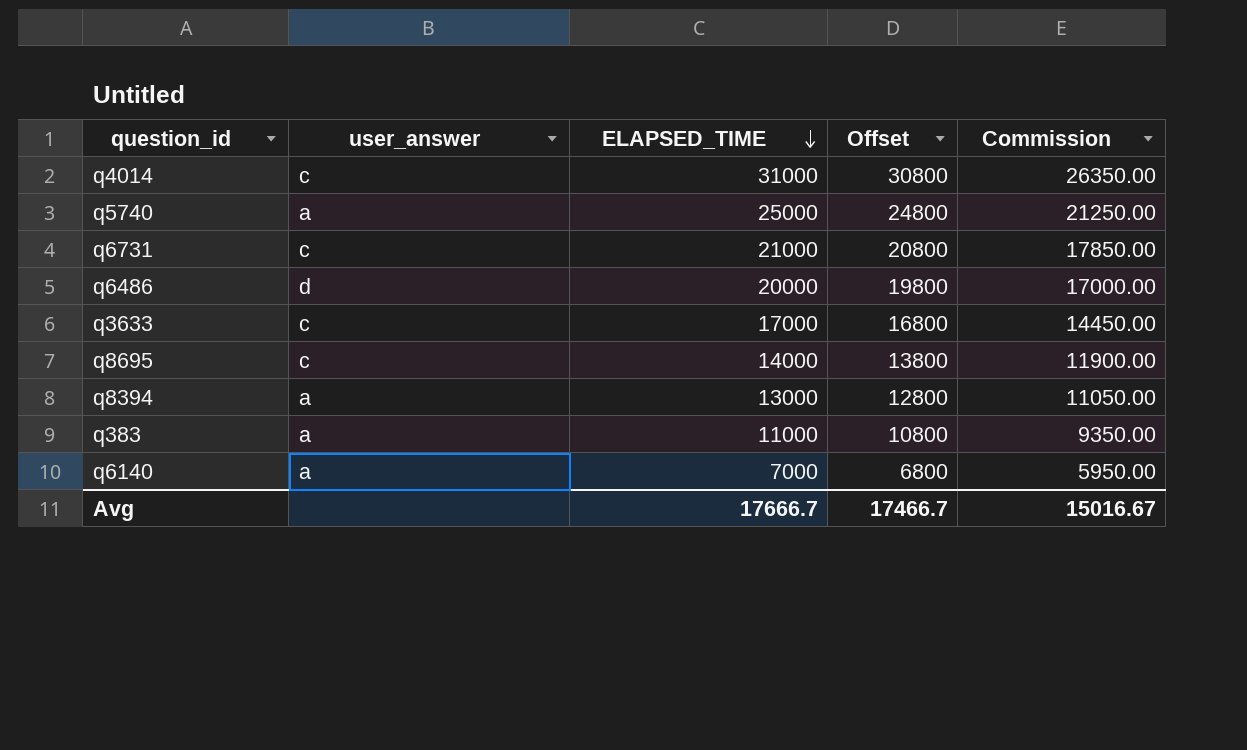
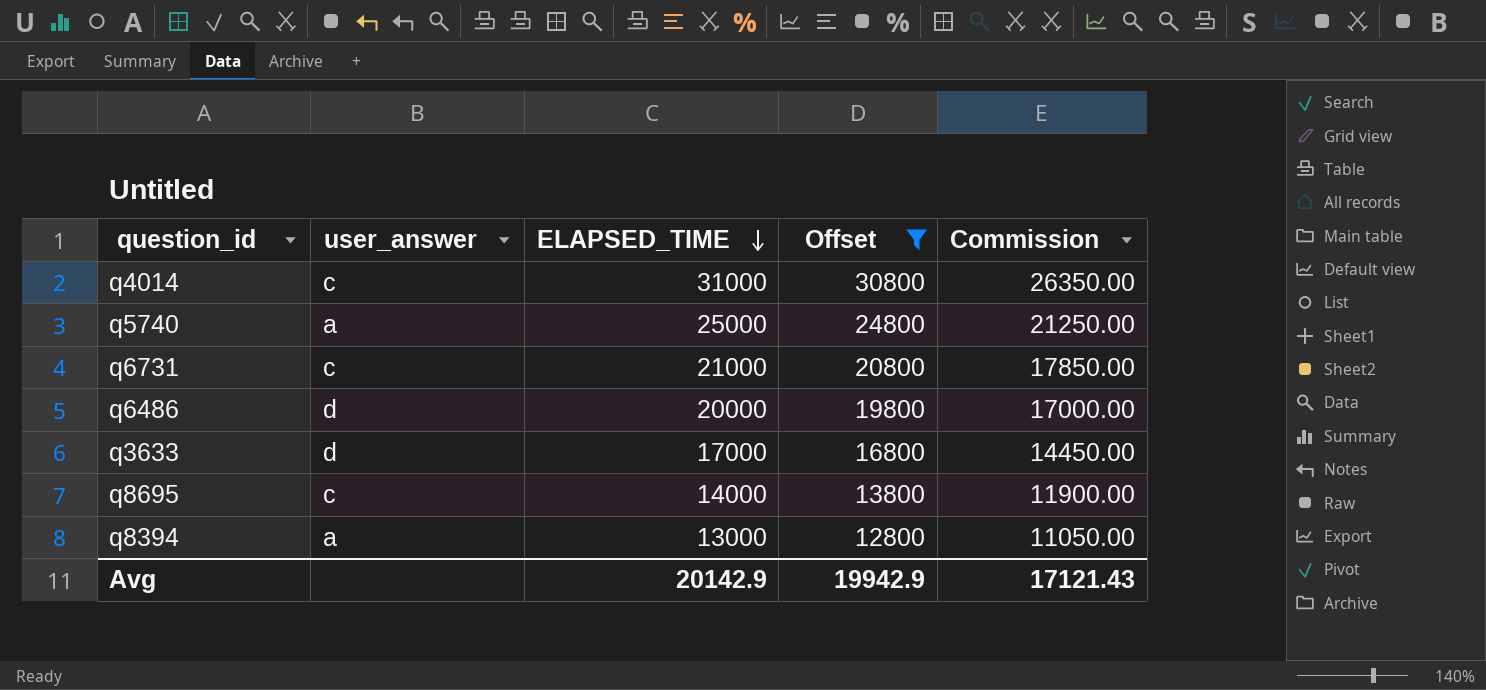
filter: none -> Offset >= 12800
q3633 | user_answer: c -> d
Avg | ELAPSED_TIME: 17666.7 -> 20142.9
Avg | Offset: 17466.7 -> 19942.9
Avg | Commission: 15016.67 -> 17121.43

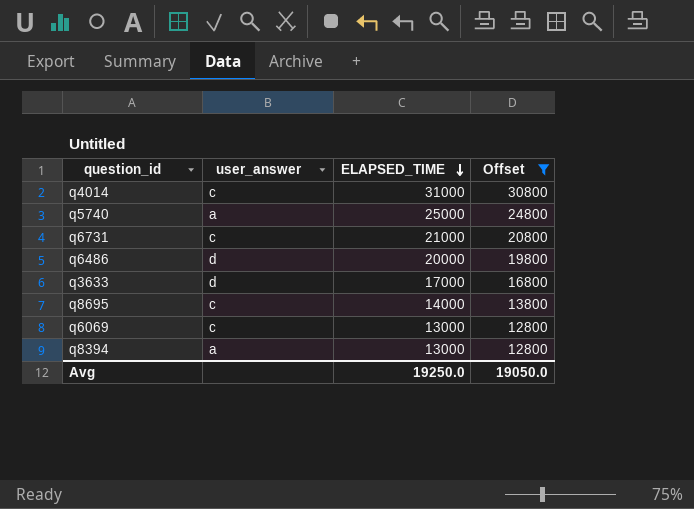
column Commission | formula: [ELAPSED_TIME] * 0.85 -> none
row q6069: none -> c | 13000 | 12800
Avg | ELAPSED_TIME: 20142.9 -> 19250.0
Avg | Offset: 19942.9 -> 19050.0

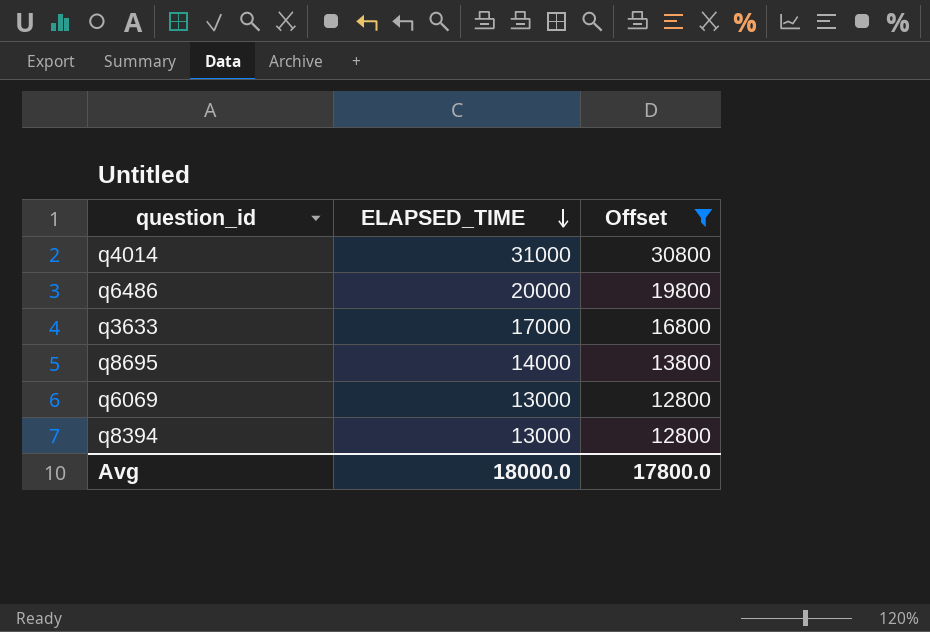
column user_answer | position: 2 -> none
row q5740: a | 25000 | 24800 -> none
row q6731: c | 21000 | 20800 -> none
Avg | ELAPSED_TIME: 19250.0 -> 18000.0
Avg | Offset: 19050.0 -> 17800.0

